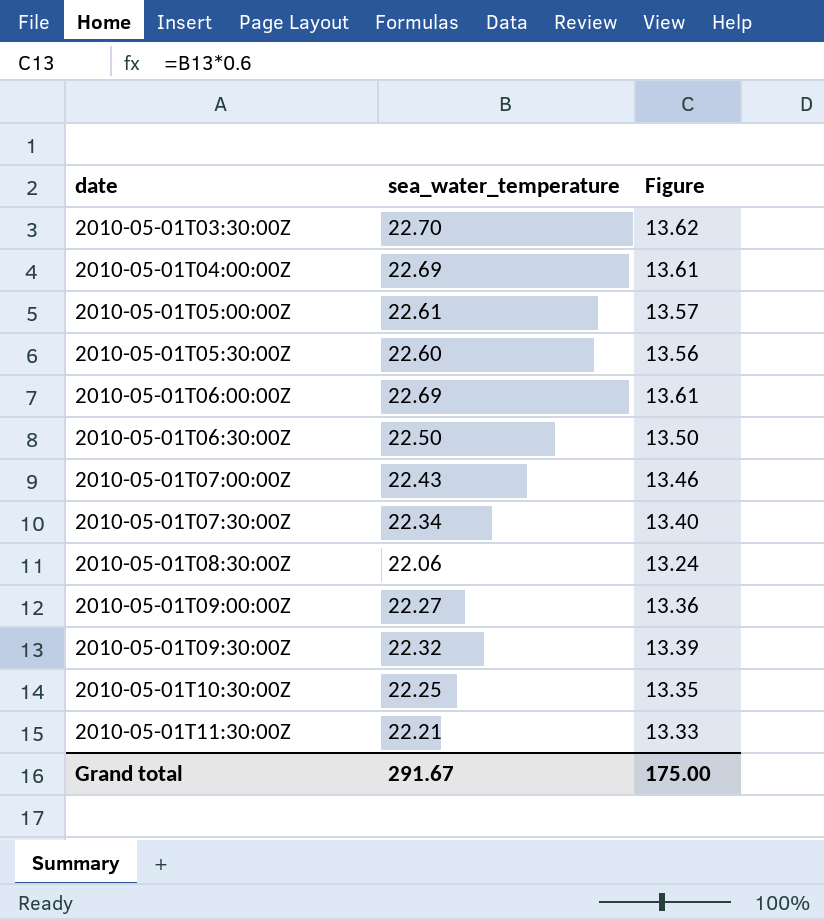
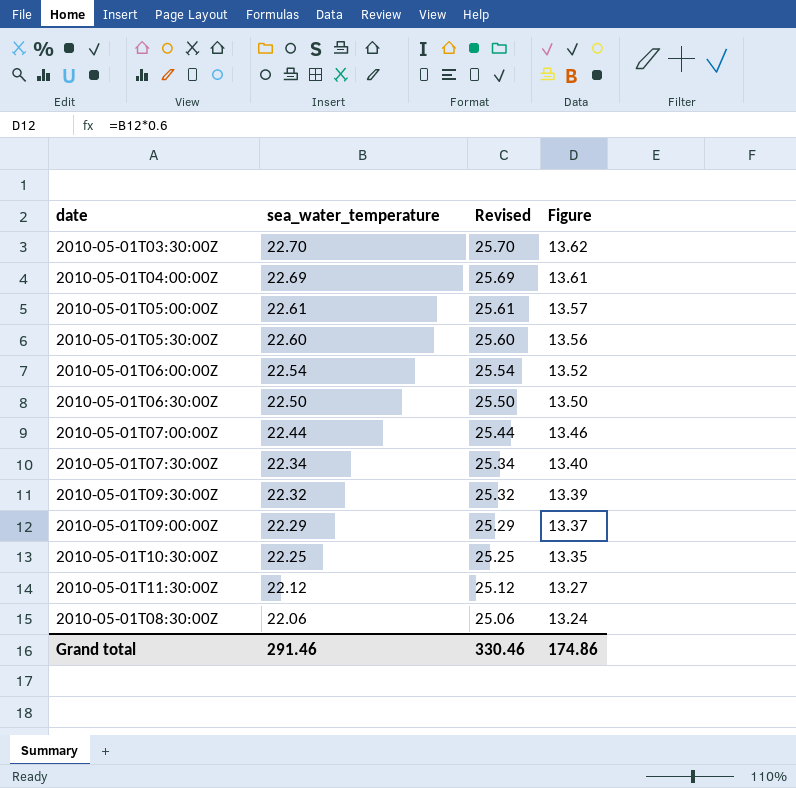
row order: date ascending -> sea_water_temperature descending
column Revised | formula: none -> [sea_water_temperature] + 3
2010-05-01T06:00:00Z | sea_water_temperature: 22.69 -> 22.54
2010-05-01T06:00:00Z | Figure: 13.61 -> 13.52
2010-05-01T07:00:00Z | sea_water_temperature: 22.43 -> 22.44
2010-05-01T09:00:00Z | sea_water_temperature: 22.27 -> 22.29
2010-05-01T09:00:00Z | Figure: 13.36 -> 13.37
2010-05-01T11:30:00Z | sea_water_temperature: 22.21 -> 22.12
2010-05-01T11:30:00Z | Figure: 13.33 -> 13.27
Grand total | sea_water_temperature: 291.67 -> 291.46
Grand total | Figure: 175.00 -> 174.86

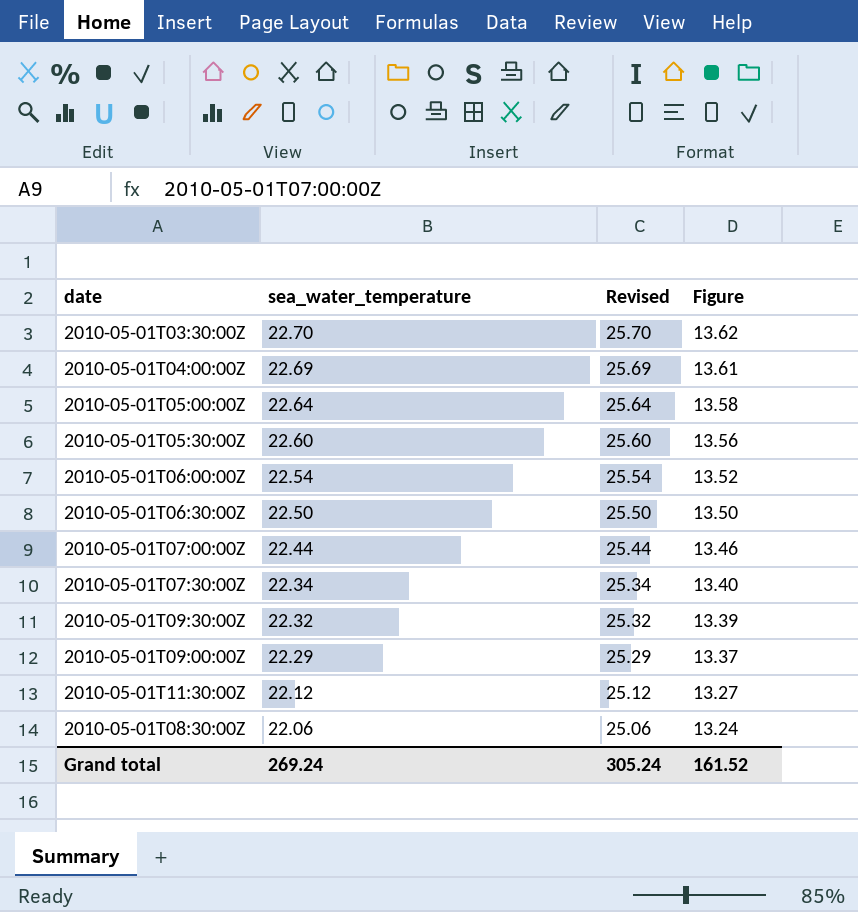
row 2010-05-01T10:30:00Z: 22.25 | 25.25 | 13.35 -> none
2010-05-01T05:00:00Z | sea_water_temperature: 22.61 -> 22.64
2010-05-01T05:00:00Z | Revised: 25.61 -> 25.64
2010-05-01T05:00:00Z | Figure: 13.57 -> 13.58
Grand total | sea_water_temperature: 291.46 -> 269.24
Grand total | Revised: 330.46 -> 305.24
Grand total | Figure: 174.86 -> 161.52

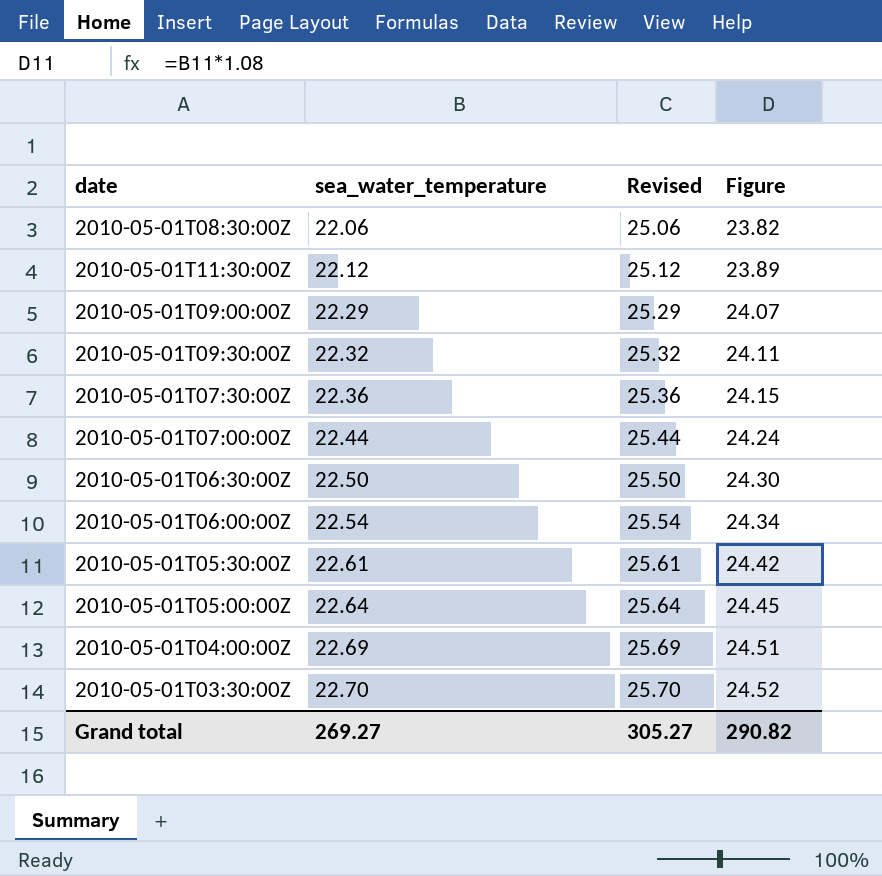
row order: sea_water_temperature descending -> sea_water_temperature ascending
column Figure | formula: [sea_water_temperature] * 0.6 -> [sea_water_temperature] * 1.08
2010-05-01T07:30:00Z | sea_water_temperature: 22.34 -> 22.36
2010-05-01T07:30:00Z | Revised: 25.34 -> 25.36
2010-05-01T05:30:00Z | sea_water_temperature: 22.60 -> 22.61
2010-05-01T05:30:00Z | Revised: 25.60 -> 25.61
Grand total | sea_water_temperature: 269.24 -> 269.27
Grand total | Revised: 305.24 -> 305.27
Grand total | Figure: 161.52 -> 290.82

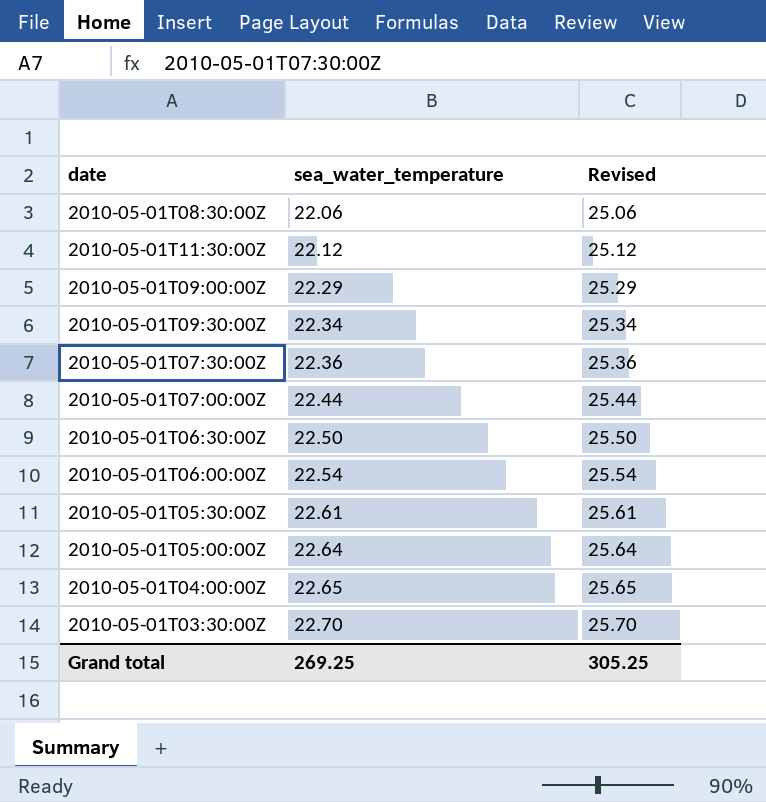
column Figure | formula: [sea_water_temperature] * 1.08 -> none
2010-05-01T09:30:00Z | sea_water_temperature: 22.32 -> 22.34
2010-05-01T09:30:00Z | Revised: 25.32 -> 25.34
2010-05-01T04:00:00Z | sea_water_temperature: 22.69 -> 22.65
2010-05-01T04:00:00Z | Revised: 25.69 -> 25.65
Grand total | sea_water_temperature: 269.27 -> 269.25
Grand total | Revised: 305.27 -> 305.25

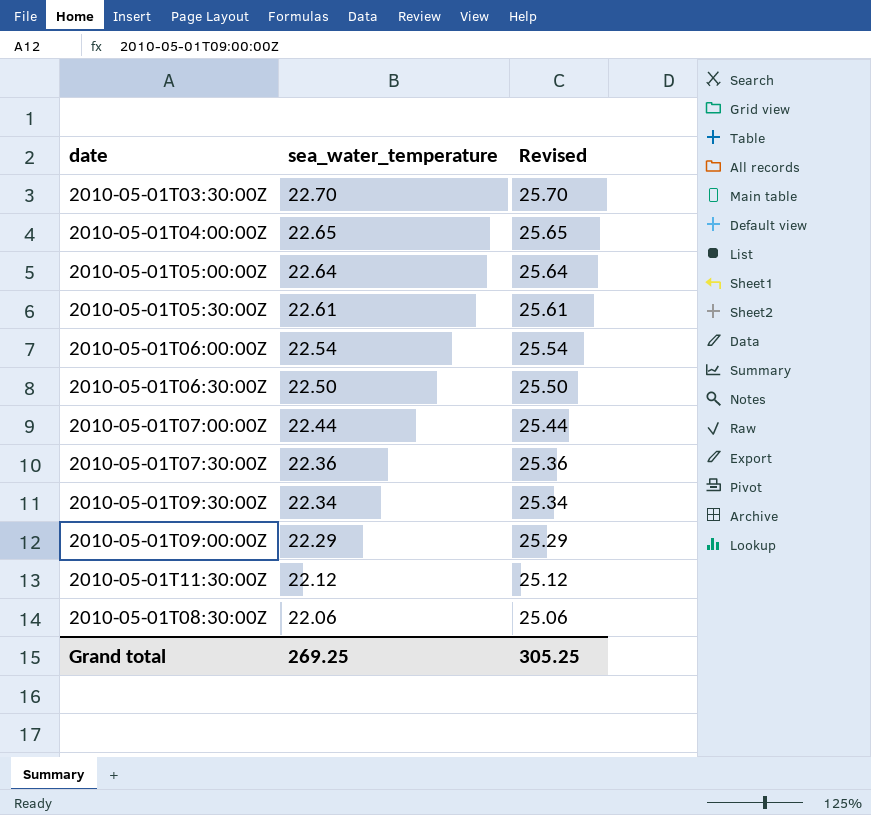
row order: sea_water_temperature ascending -> sea_water_temperature descending

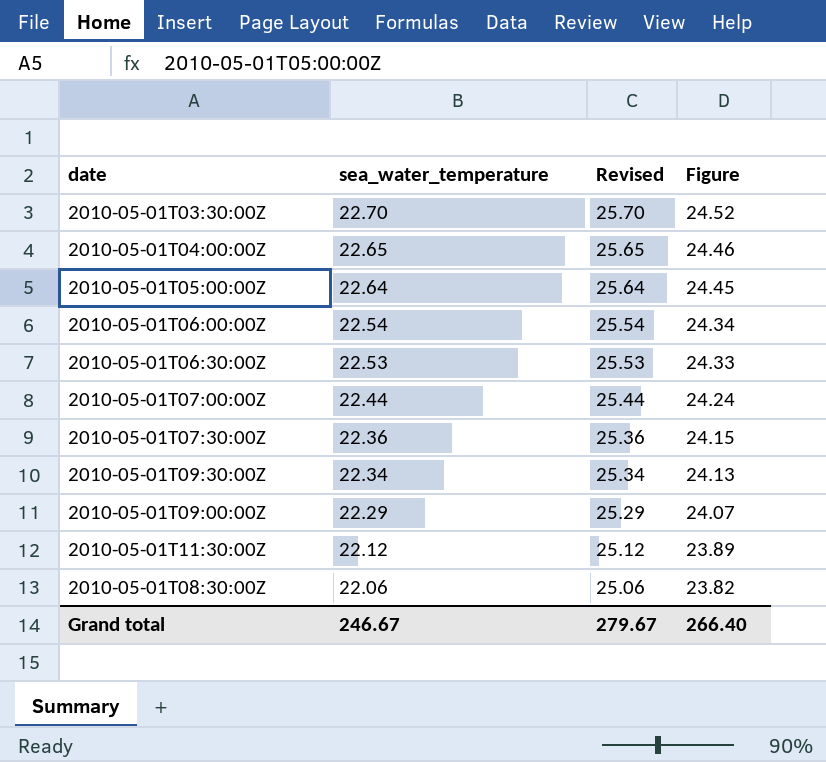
column Figure | formula: none -> [sea_water_temperature] * 1.08
row 2010-05-01T05:30:00Z: 22.61 | 25.61 -> none
2010-05-01T06:30:00Z | sea_water_temperature: 22.50 -> 22.53
2010-05-01T06:30:00Z | Revised: 25.50 -> 25.53
Grand total | sea_water_temperature: 269.25 -> 246.67
Grand total | Revised: 305.25 -> 279.67

